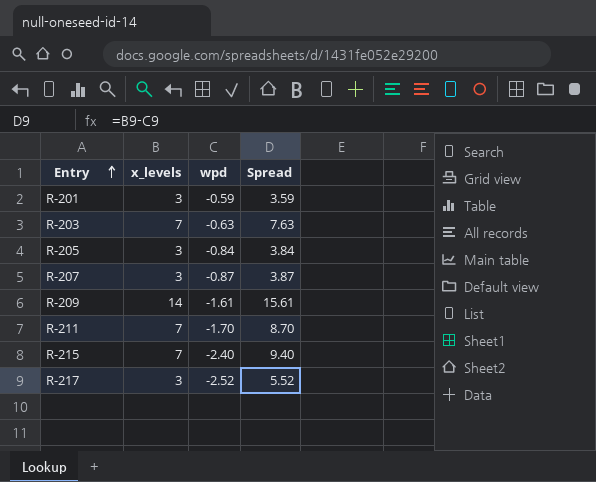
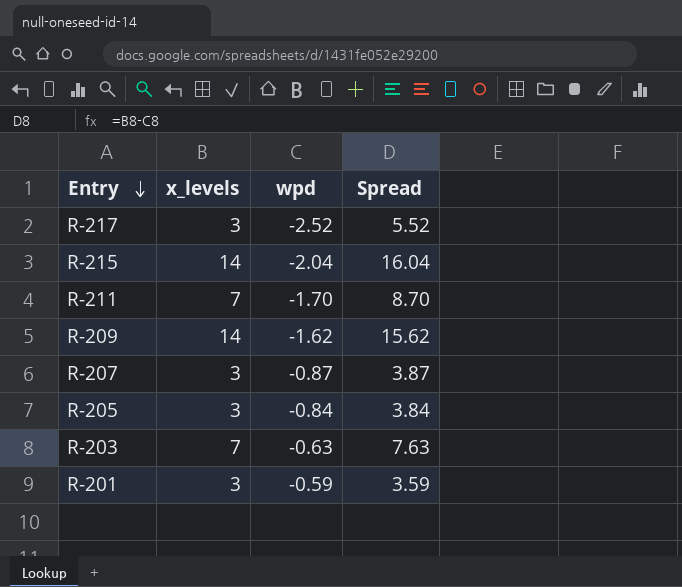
row order: Entry ascending -> Entry descending
R-215 | x_levels: 7 -> 14
R-215 | wpd: -2.40 -> -2.04
R-215 | Spread: 9.40 -> 16.04
R-209 | wpd: -1.61 -> -1.62
R-209 | Spread: 15.61 -> 15.62

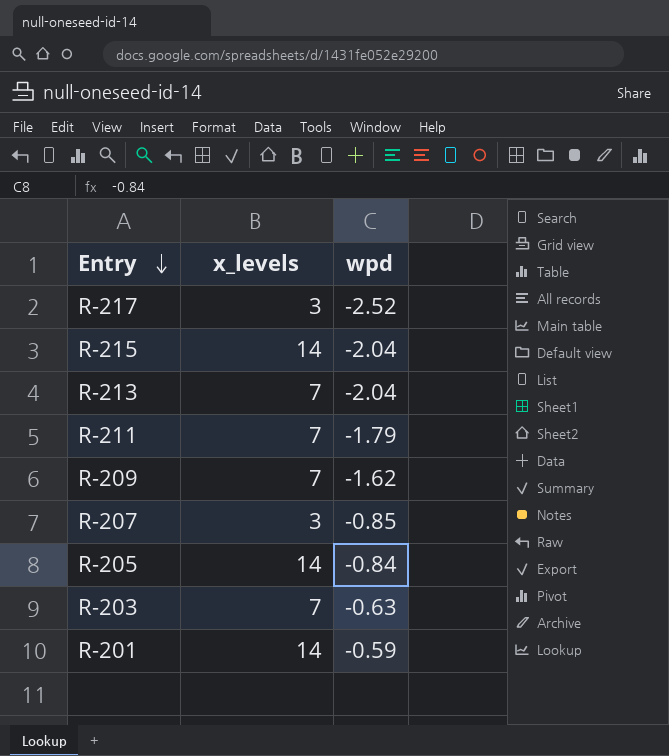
column Spread | formula: [x_levels] - [wpd] -> none
row R-213: none -> 7 | -2.04
R-211 | wpd: -1.70 -> -1.79
R-209 | x_levels: 14 -> 7
R-207 | wpd: -0.87 -> -0.85
R-205 | x_levels: 3 -> 14
R-201 | x_levels: 3 -> 14

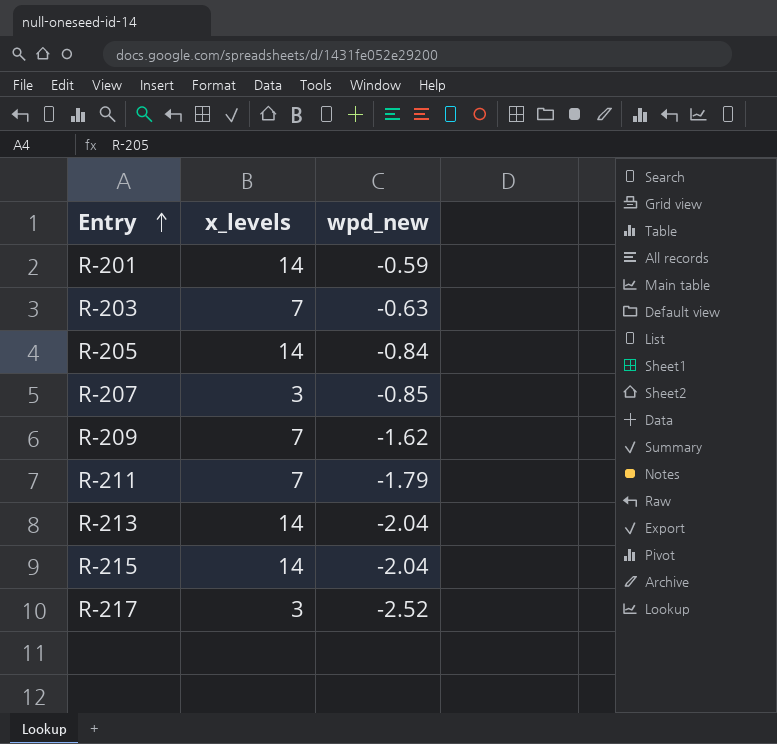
row order: Entry descending -> Entry ascending
column name: wpd -> wpd_new
R-213 | x_levels: 7 -> 14

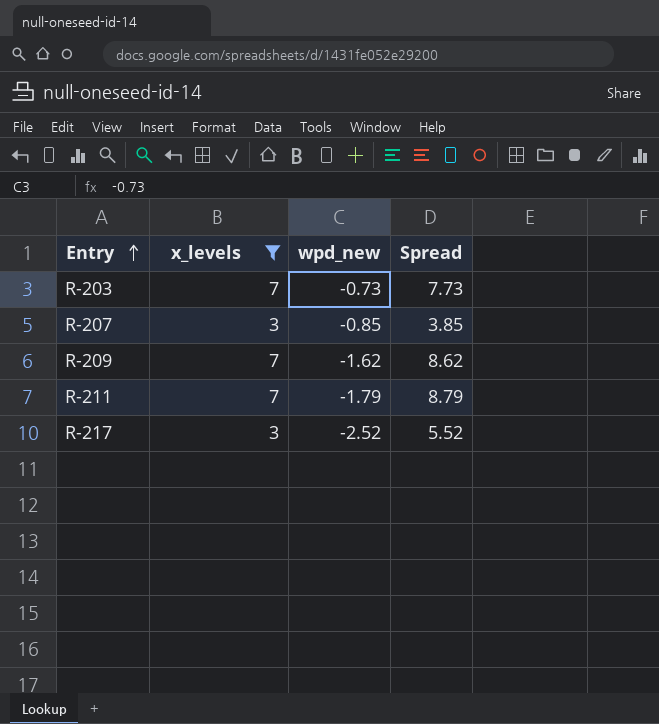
filter: none -> x_levels != 14
column Spread | formula: none -> [x_levels] - [wpd_new]
R-203 | wpd_new: -0.63 -> -0.73

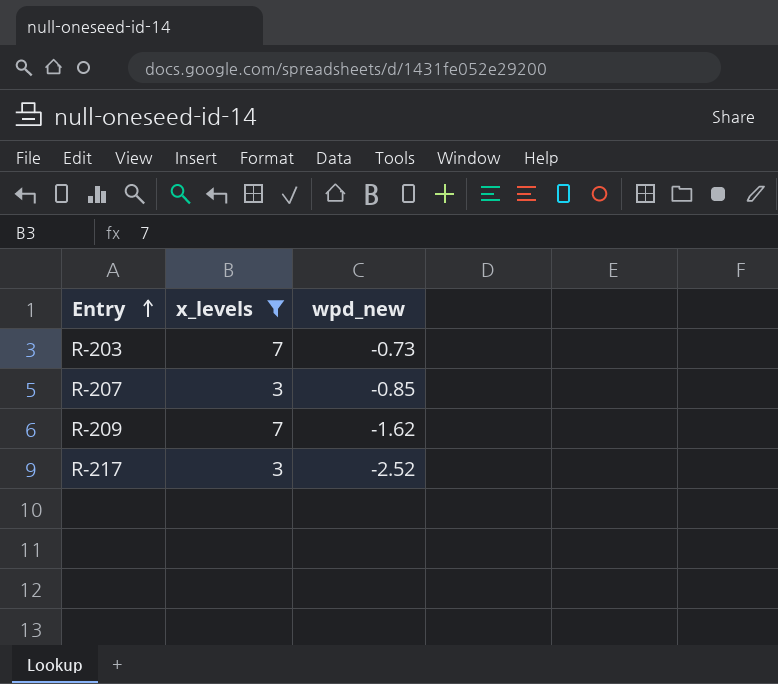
column Spread | formula: [x_levels] - [wpd_new] -> none
row R-211: 7 | -1.79 | 8.79 -> none

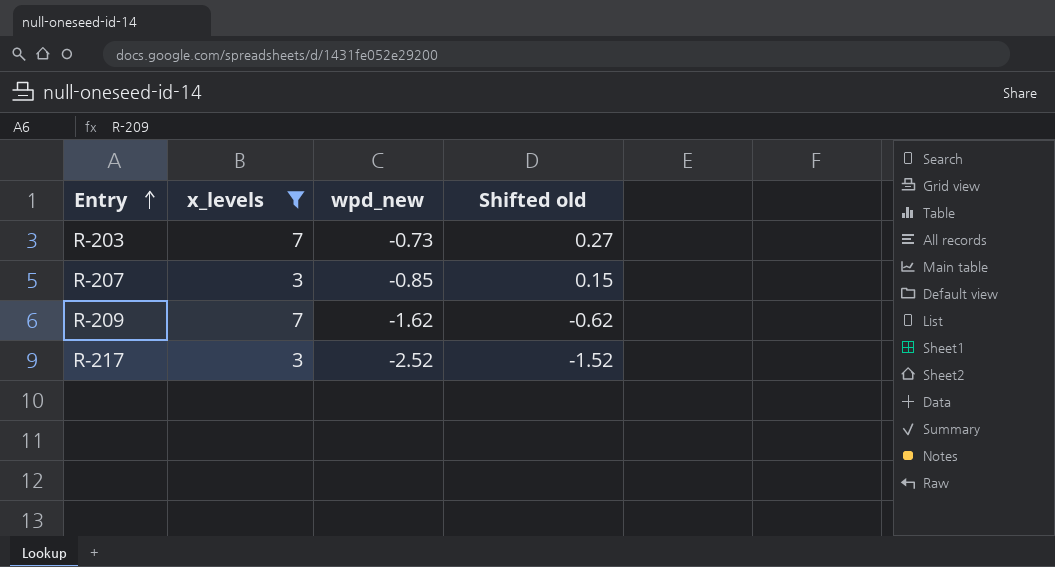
column Shifted old | formula: none -> [wpd_new] + 1

